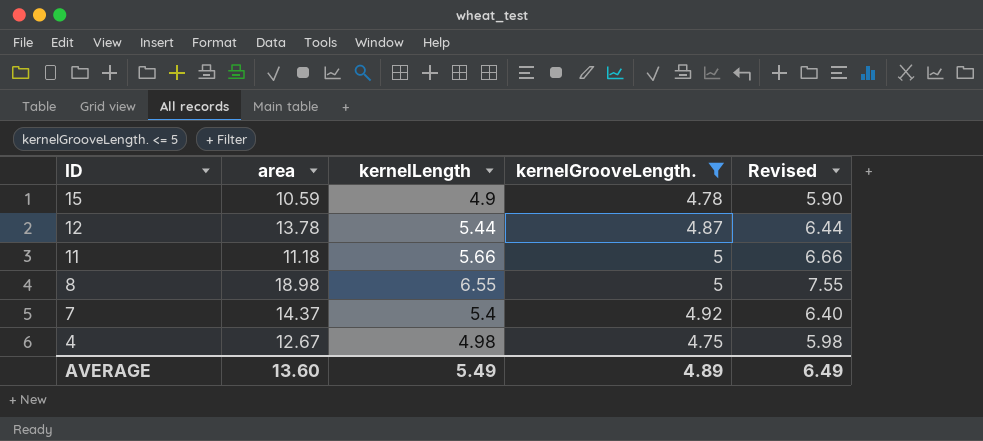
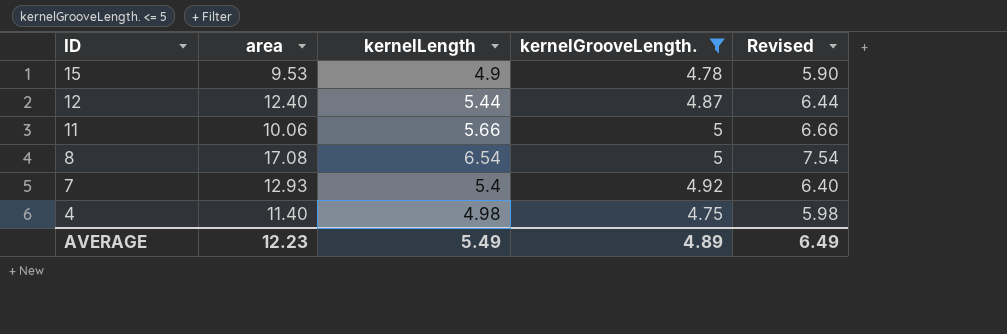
15 | area: 10.59 -> 9.53
12 | area: 13.78 -> 12.40
11 | area: 11.18 -> 10.06
8 | area: 18.98 -> 17.08
8 | kernelLength: 6.55 -> 6.54
8 | Revised: 7.55 -> 7.54
7 | area: 14.37 -> 12.93
4 | area: 12.67 -> 11.40
AVERAGE | area: 13.60 -> 12.23

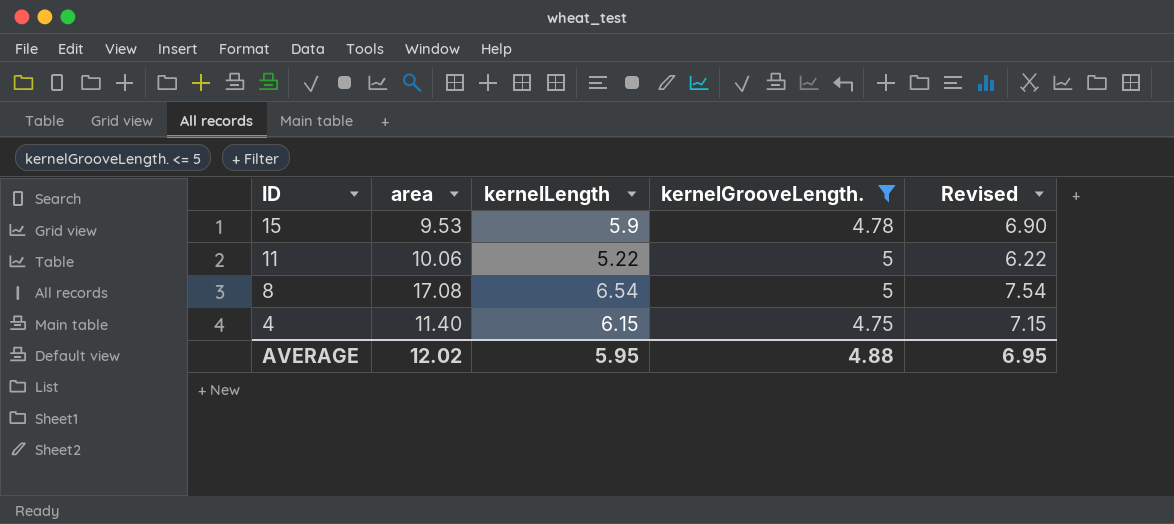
row 12: 12.40 | 5.44 | 4.87 | 6.44 -> none
row 7: 12.93 | 5.4 | 4.92 | 6.40 -> none
15 | kernelLength: 4.9 -> 5.9
15 | Revised: 5.90 -> 6.90
11 | kernelLength: 5.66 -> 5.22
11 | Revised: 6.66 -> 6.22
4 | kernelLength: 4.98 -> 6.15
4 | Revised: 5.98 -> 7.15
AVERAGE | area: 12.23 -> 12.02
AVERAGE | kernelLength: 5.49 -> 5.95
AVERAGE | kernelGrooveLength.: 4.89 -> 4.88
AVERAGE | Revised: 6.49 -> 6.95

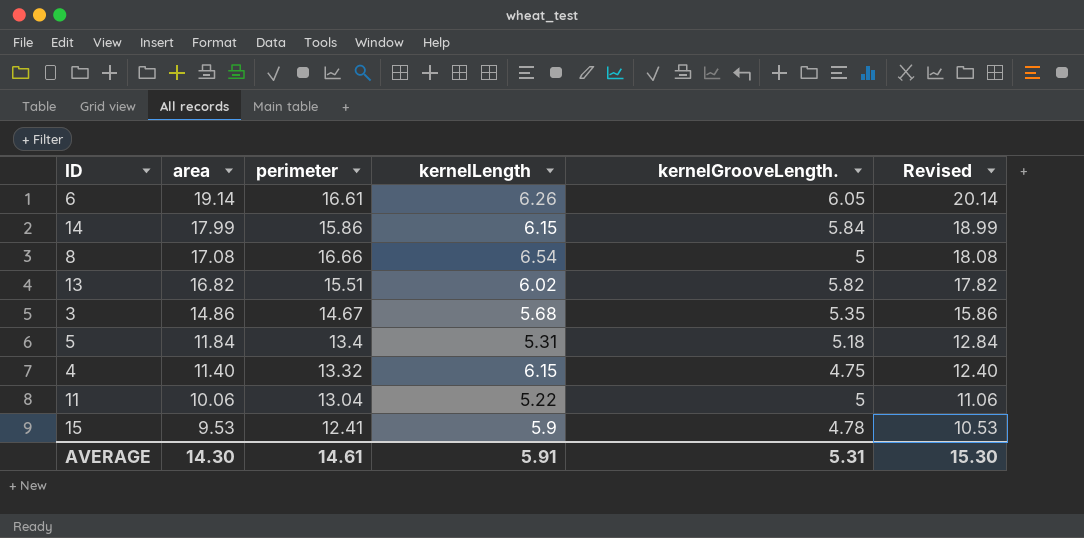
filter: kernelGrooveLength. <= 5 -> none
row order: ID descending -> area descending
column perimeter | position: none -> 3
column Revised | formula: [kernelLength] + 1 -> [area] + 1
AVERAGE | area: 12.02 -> 14.30
AVERAGE | kernelLength: 5.95 -> 5.91
AVERAGE | kernelGrooveLength.: 4.88 -> 5.31
AVERAGE | Revised: 6.95 -> 15.30

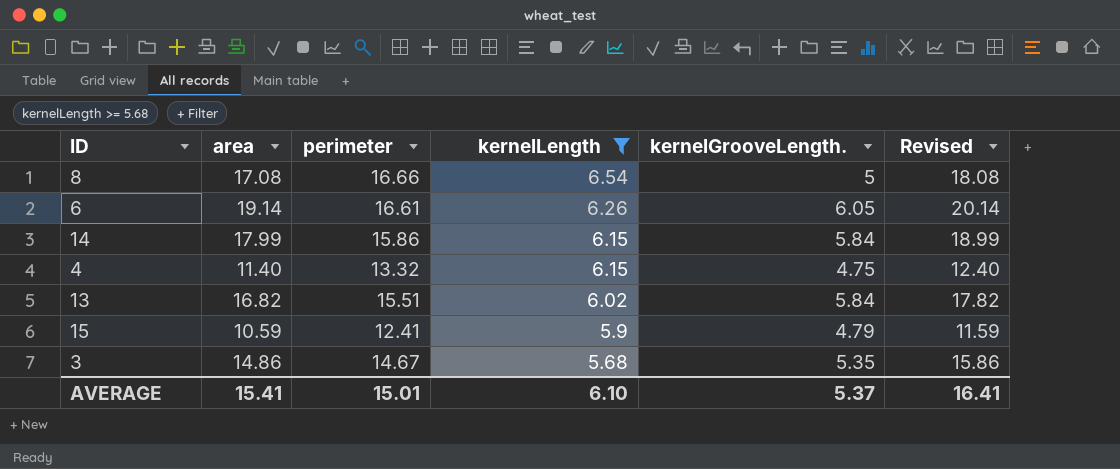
filter: none -> kernelLength >= 5.68
row order: area descending -> kernelLength descending
13 | kernelGrooveLength.: 5.82 -> 5.84
15 | area: 9.53 -> 10.59
15 | kernelGrooveLength.: 4.78 -> 4.79
15 | Revised: 10.53 -> 11.59
AVERAGE | area: 14.30 -> 15.41
AVERAGE | perimeter: 14.61 -> 15.01
AVERAGE | kernelLength: 5.91 -> 6.10
AVERAGE | kernelGrooveLength.: 5.31 -> 5.37
AVERAGE | Revised: 15.30 -> 16.41

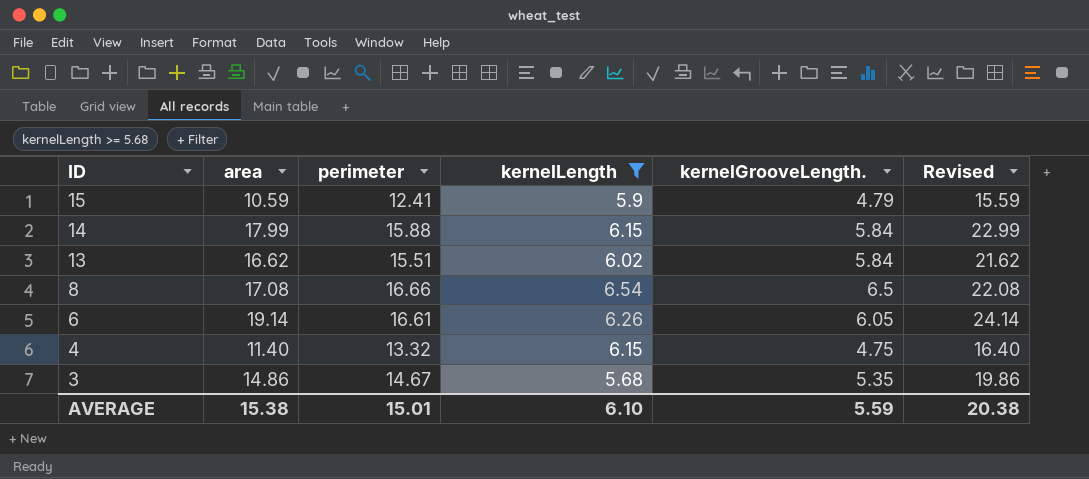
row order: kernelLength descending -> ID descending
column Revised | formula: [area] + 1 -> [area] + 5
14 | perimeter: 15.86 -> 15.88
13 | area: 16.82 -> 16.62
8 | kernelGrooveLength.: 5 -> 6.5
AVERAGE | area: 15.41 -> 15.38
AVERAGE | kernelGrooveLength.: 5.37 -> 5.59
AVERAGE | Revised: 16.41 -> 20.38

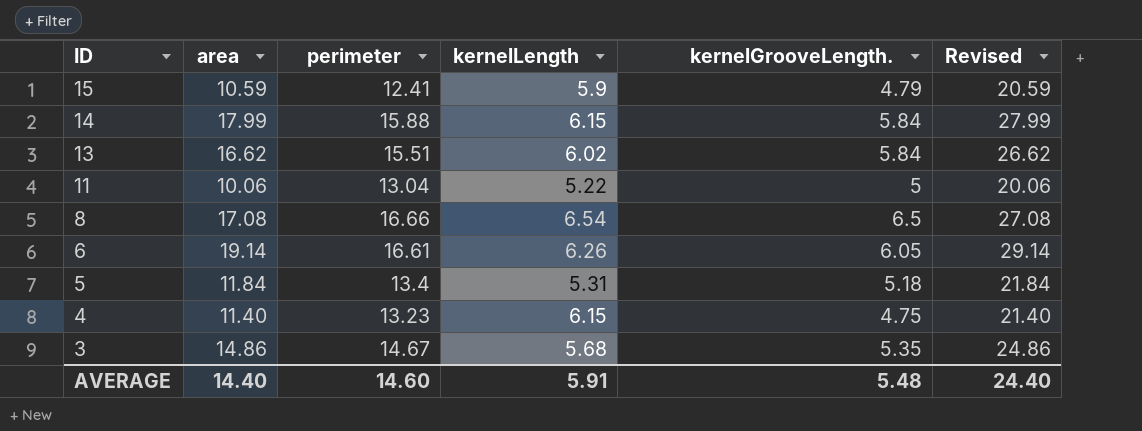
filter: kernelLength >= 5.68 -> none
column Revised | formula: [area] + 5 -> [area] + 10
4 | perimeter: 13.32 -> 13.23
AVERAGE | area: 15.38 -> 14.40
AVERAGE | perimeter: 15.01 -> 14.60
AVERAGE | kernelLength: 6.10 -> 5.91
AVERAGE | kernelGrooveLength.: 5.59 -> 5.48
AVERAGE | Revised: 20.38 -> 24.40

